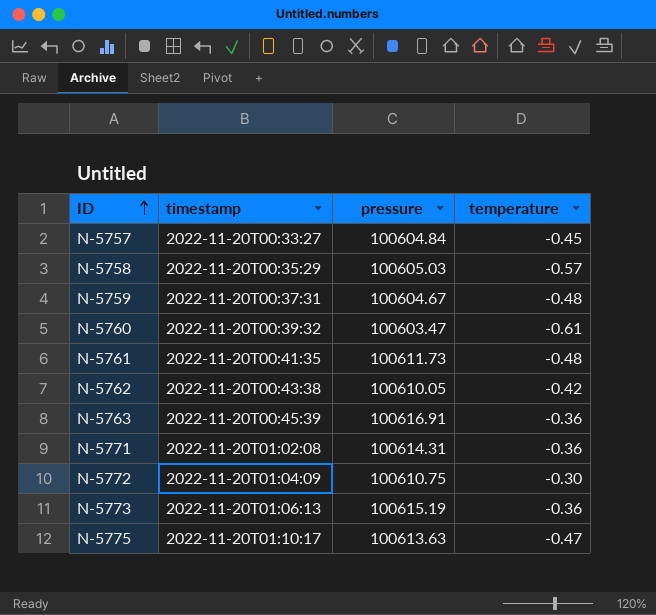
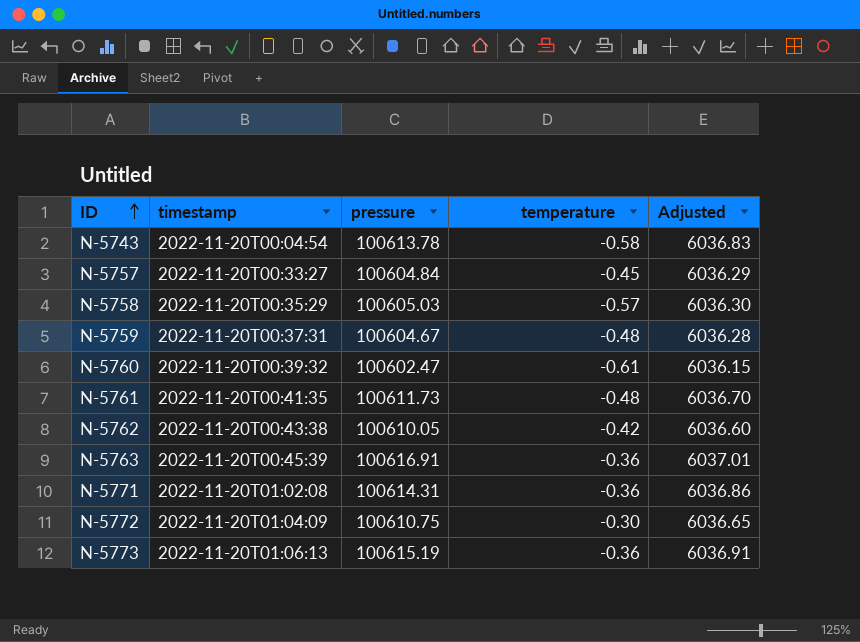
column Adjusted | formula: none -> [pressure] * 0.06
row N-5775: 2022-11-20T01:10:17 | 100613.63 | -0.47 -> none
row N-5743: none -> 2022-11-20T00:04:54 | 100613.78 | -0.58 | 6036.83
N-5760 | pressure: 100603.47 -> 100602.47

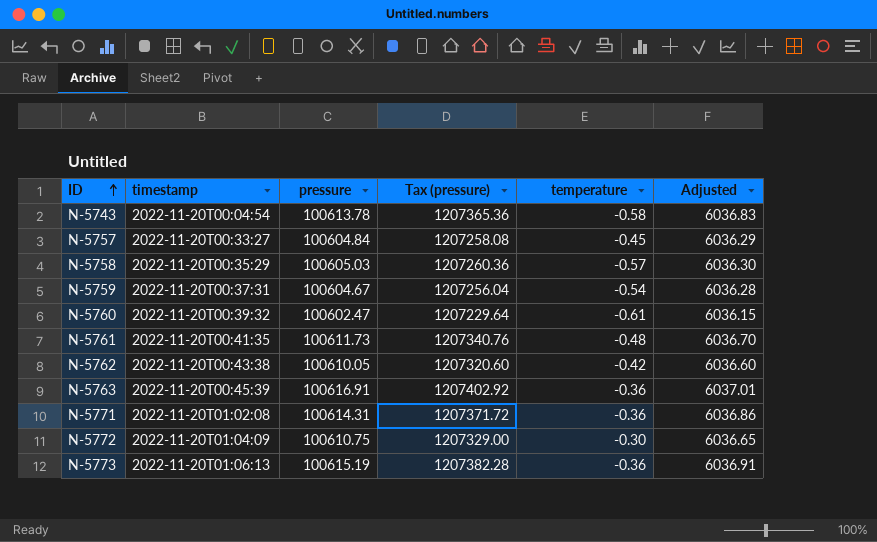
column Tax (pressure) | formula: none -> [pressure] * 12
N-5759 | temperature: -0.48 -> -0.54

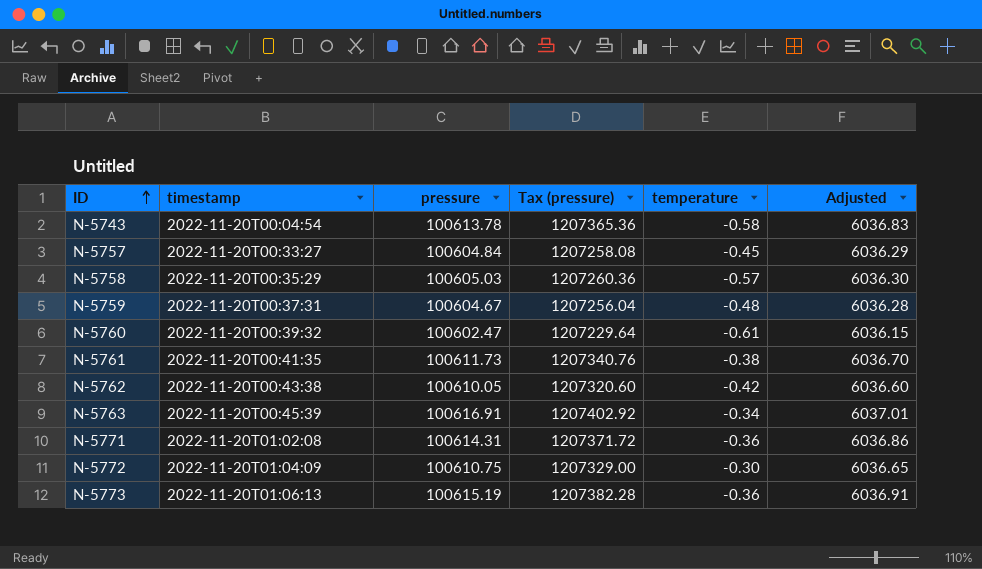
N-5759 | temperature: -0.54 -> -0.48
N-5761 | temperature: -0.48 -> -0.38
N-5763 | temperature: -0.36 -> -0.34

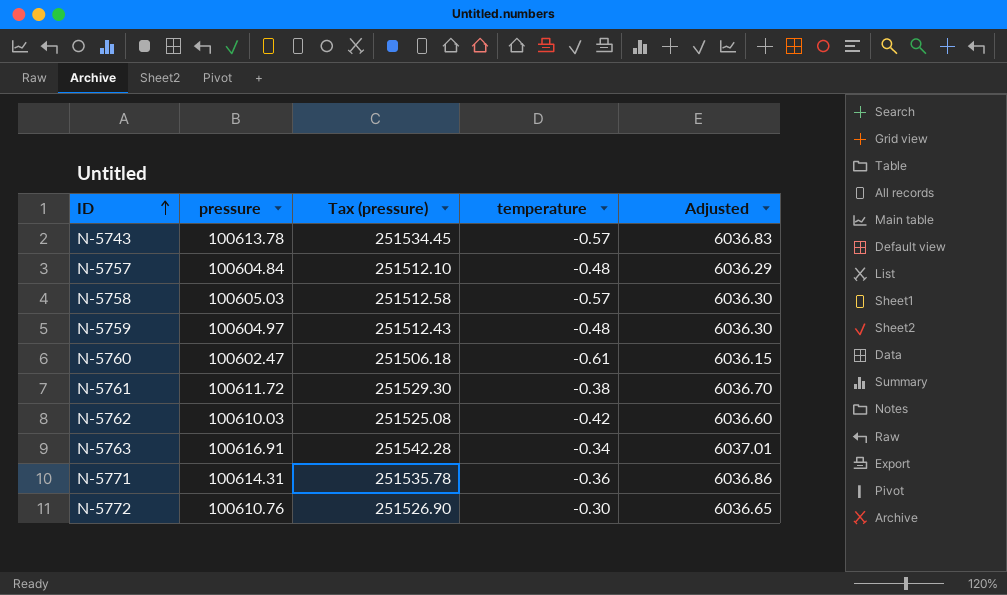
column timestamp | position: 2 -> none
column Tax (pressure) | formula: [pressure] * 12 -> [pressure] * 2.5
row N-5773: 2022-11-20T01:06:13 | 100615.19 | 1207382.28 | -0.36 | 6036.91 -> none
N-5743 | temperature: -0.58 -> -0.57
N-5757 | temperature: -0.45 -> -0.48
N-5759 | pressure: 100604.67 -> 100604.97
N-5759 | Adjusted: 6036.28 -> 6036.30
N-5761 | pressure: 100611.73 -> 100611.72
N-5762 | pressure: 100610.05 -> 100610.03
N-5772 | pressure: 100610.75 -> 100610.76

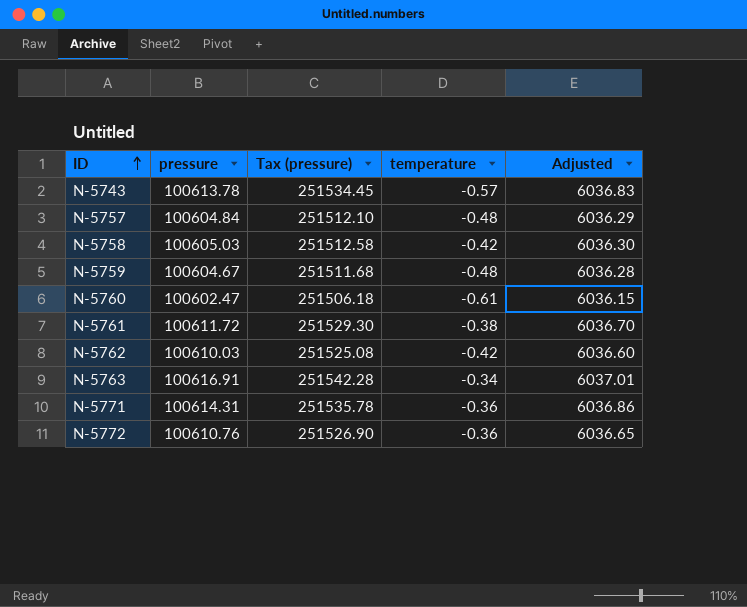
N-5758 | temperature: -0.57 -> -0.42
N-5759 | pressure: 100604.97 -> 100604.67
N-5759 | Tax (pressure): 251512.43 -> 251511.68
N-5759 | Adjusted: 6036.30 -> 6036.28
N-5772 | temperature: -0.30 -> -0.36

